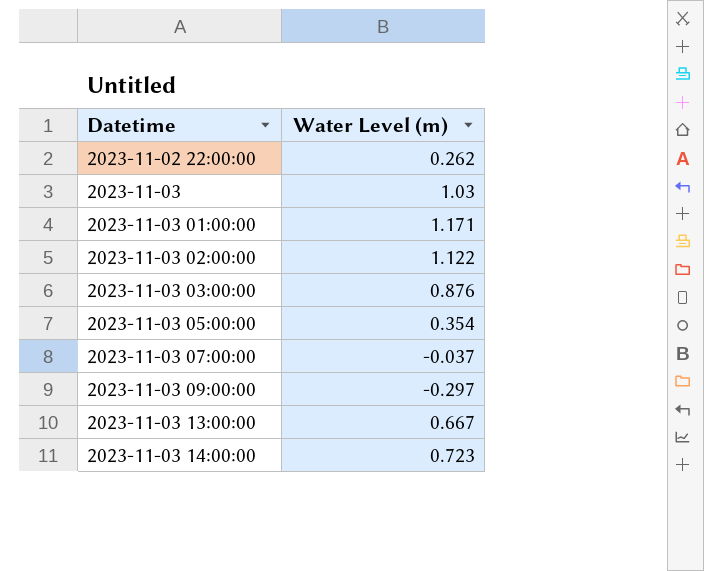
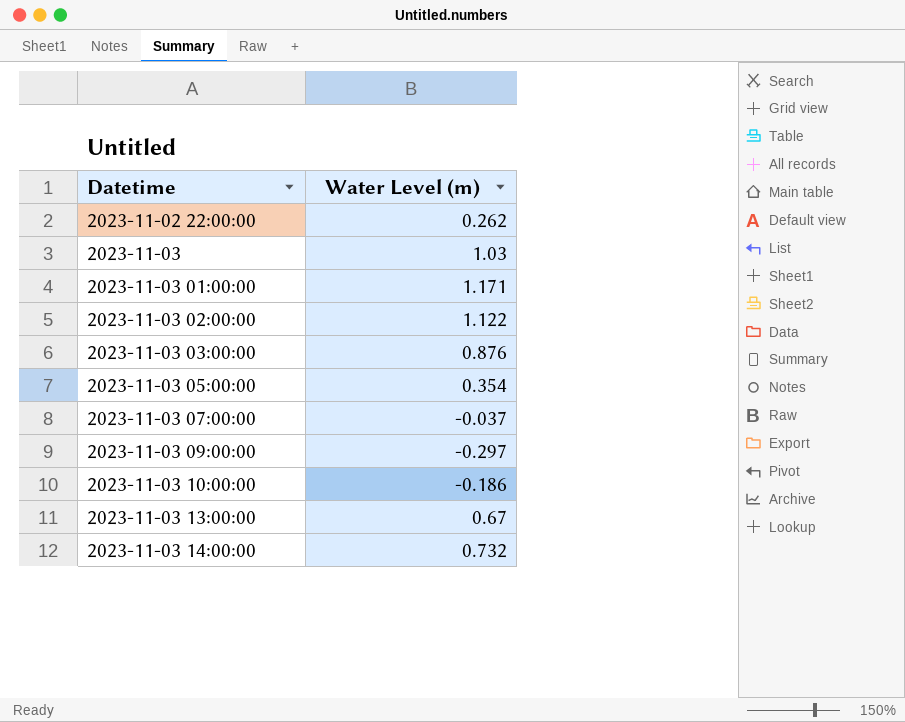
row 2023-11-03 10:00:00: none -> -0.186
2023-11-03 13:00:00 | Water Level (m): 0.667 -> 0.67
2023-11-03 14:00:00 | Water Level (m): 0.723 -> 0.732

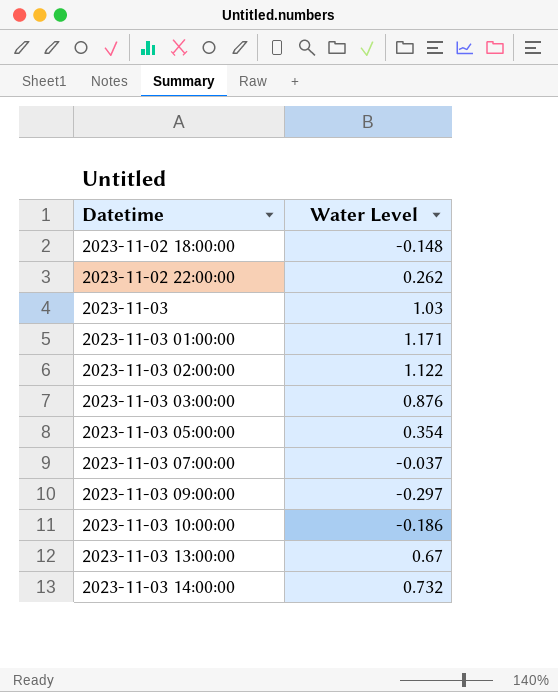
column name: Water Level (m) -> Water Level
row 2023-11-02 18:00:00: none -> -0.148

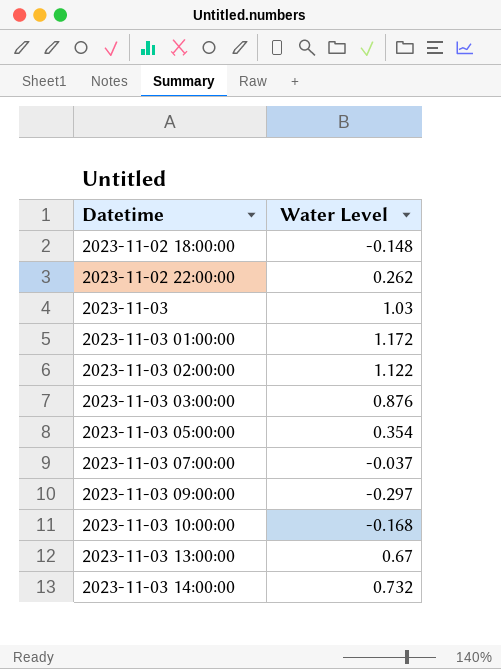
2023-11-03 01:00:00 | Water Level: 1.171 -> 1.172
2023-11-03 10:00:00 | Water Level: -0.186 -> -0.168

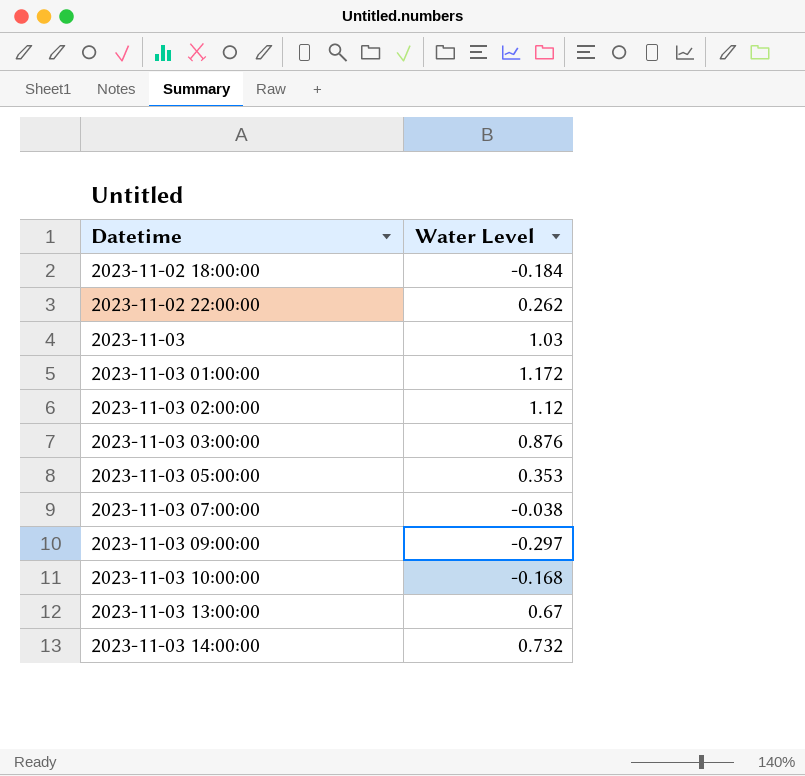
2023-11-02 18:00:00 | Water Level: -0.148 -> -0.184
2023-11-03 02:00:00 | Water Level: 1.122 -> 1.12
2023-11-03 05:00:00 | Water Level: 0.354 -> 0.353
2023-11-03 07:00:00 | Water Level: -0.037 -> -0.038

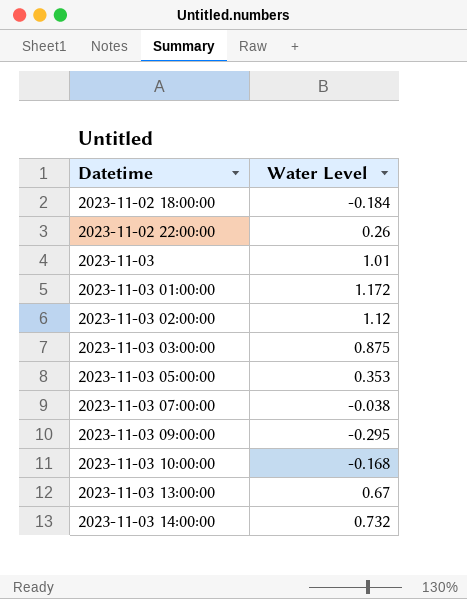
2023-11-02 22:00:00 | Water Level: 0.262 -> 0.26
2023-11-03 | Water Level: 1.03 -> 1.01
2023-11-03 03:00:00 | Water Level: 0.876 -> 0.875
2023-11-03 09:00:00 | Water Level: -0.297 -> -0.295

